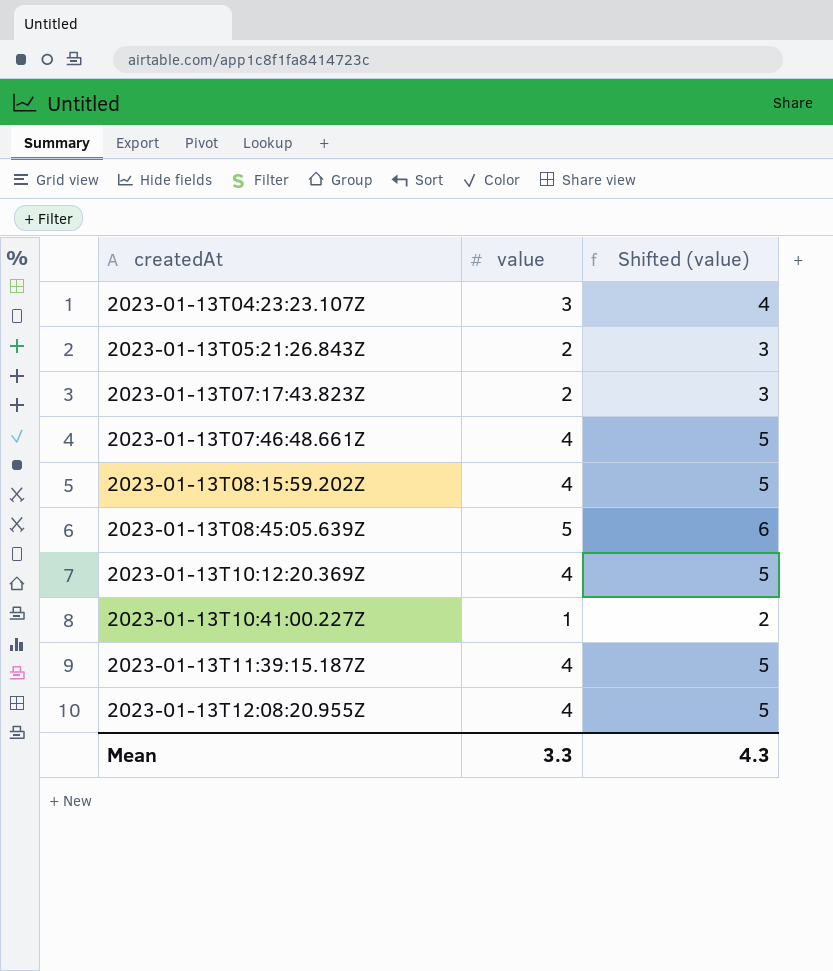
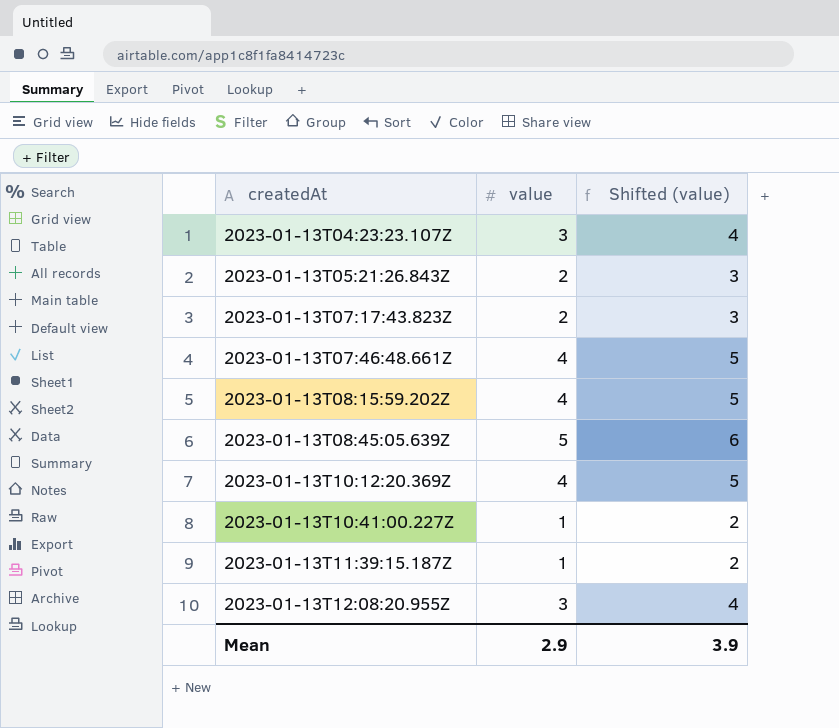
2023-01-13T11:39:15.187Z | value: 4 -> 1
2023-01-13T11:39:15.187Z | Shifted (value): 5 -> 2
2023-01-13T12:08:20.955Z | value: 4 -> 3
2023-01-13T12:08:20.955Z | Shifted (value): 5 -> 4
Mean | value: 3.3 -> 2.9
Mean | Shifted (value): 4.3 -> 3.9

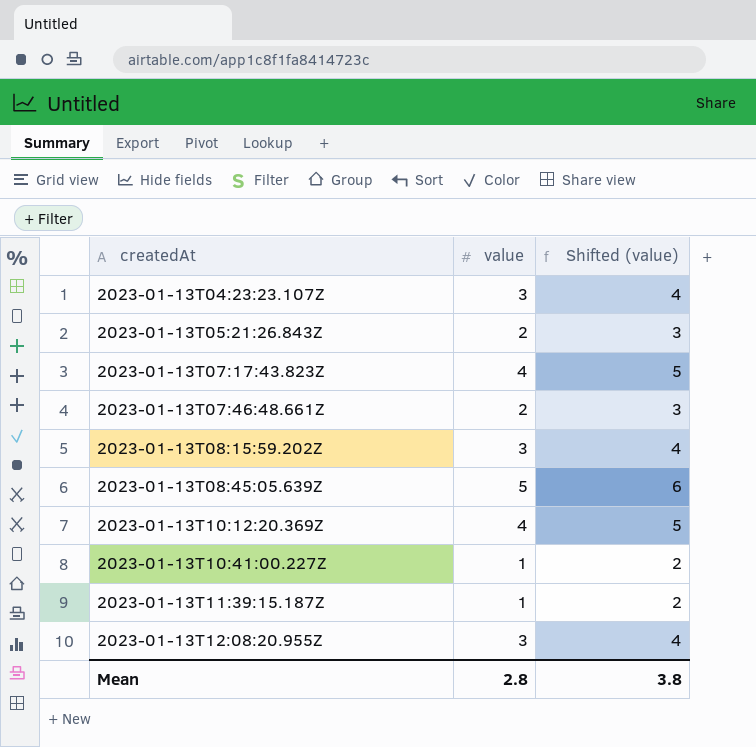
2023-01-13T07:17:43.823Z | value: 2 -> 4
2023-01-13T07:17:43.823Z | Shifted (value): 3 -> 5
2023-01-13T07:46:48.661Z | value: 4 -> 2
2023-01-13T07:46:48.661Z | Shifted (value): 5 -> 3
2023-01-13T08:15:59.202Z | value: 4 -> 3
2023-01-13T08:15:59.202Z | Shifted (value): 5 -> 4
Mean | value: 2.9 -> 2.8
Mean | Shifted (value): 3.9 -> 3.8

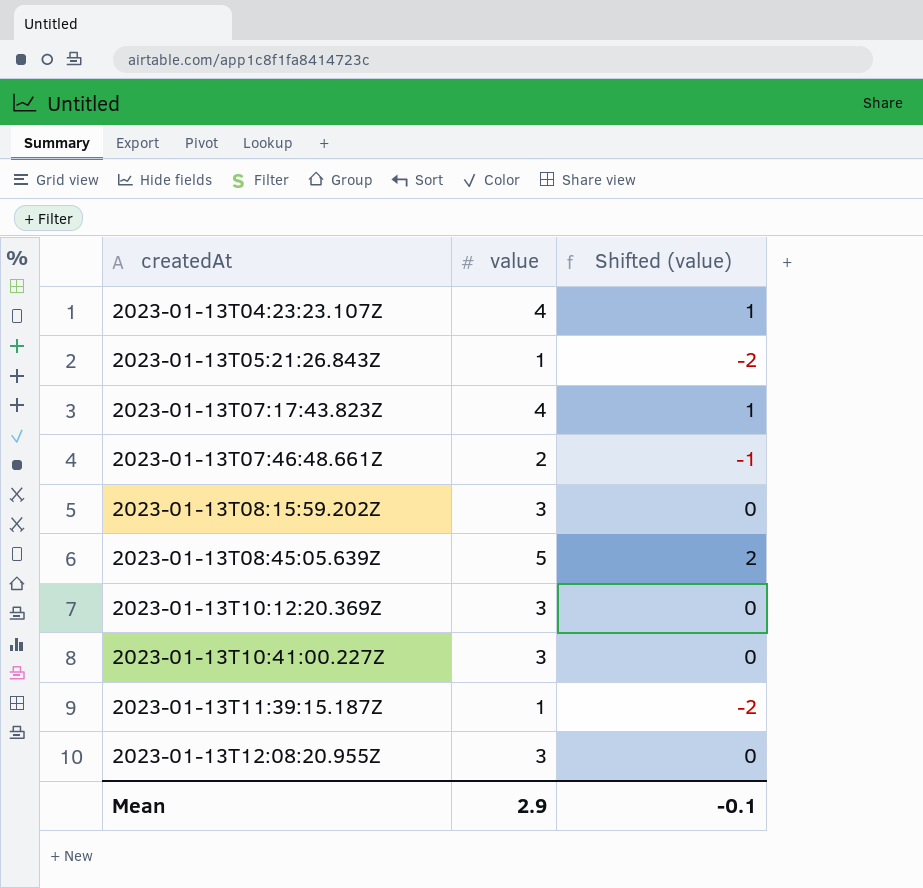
column Shifted (value) | formula: [value] + 1 -> [value] - 3
2023-01-13T04:23:23.107Z | value: 3 -> 4
2023-01-13T05:21:26.843Z | value: 2 -> 1
2023-01-13T10:12:20.369Z | value: 4 -> 3
2023-01-13T10:41:00.227Z | value: 1 -> 3
Mean | value: 2.8 -> 2.9
Mean | Shifted (value): 3.8 -> -0.1

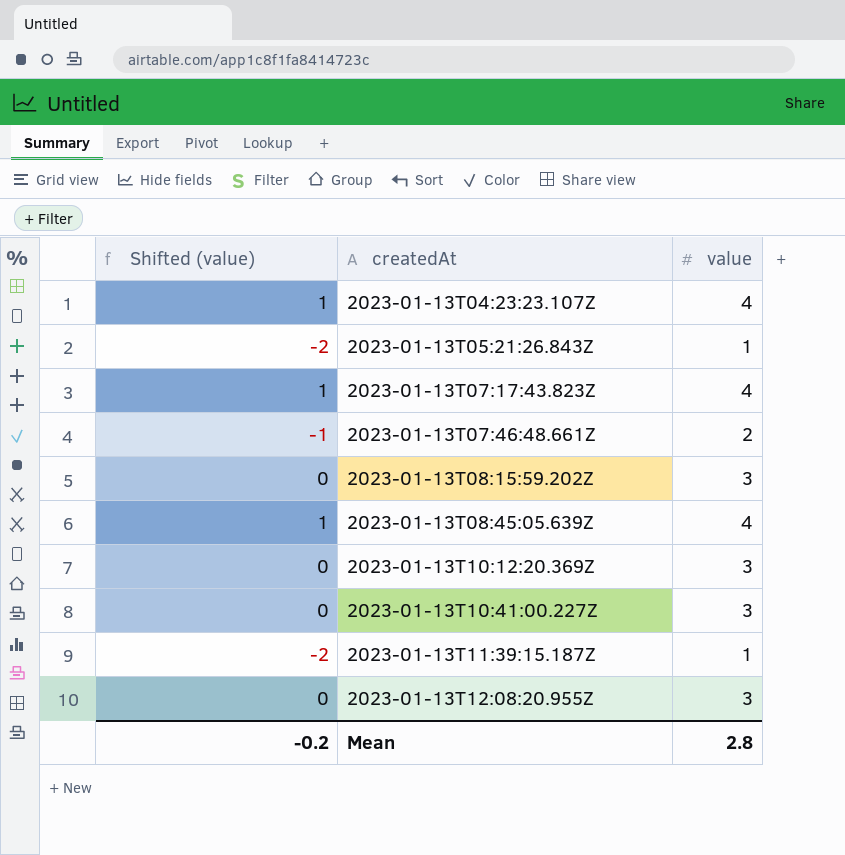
column Shifted (value) | position: 3 -> 1
2023-01-13T08:45:05.639Z | Shifted (value): 2 -> 1
2023-01-13T08:45:05.639Z | value: 5 -> 4
Mean | Shifted (value): -0.1 -> -0.2
Mean | value: 2.9 -> 2.8

